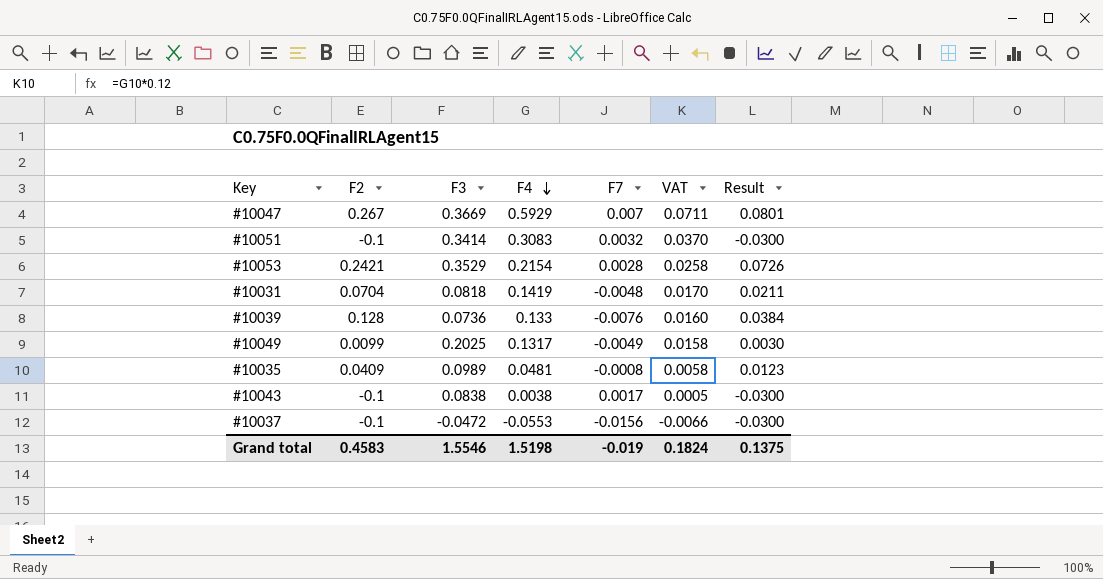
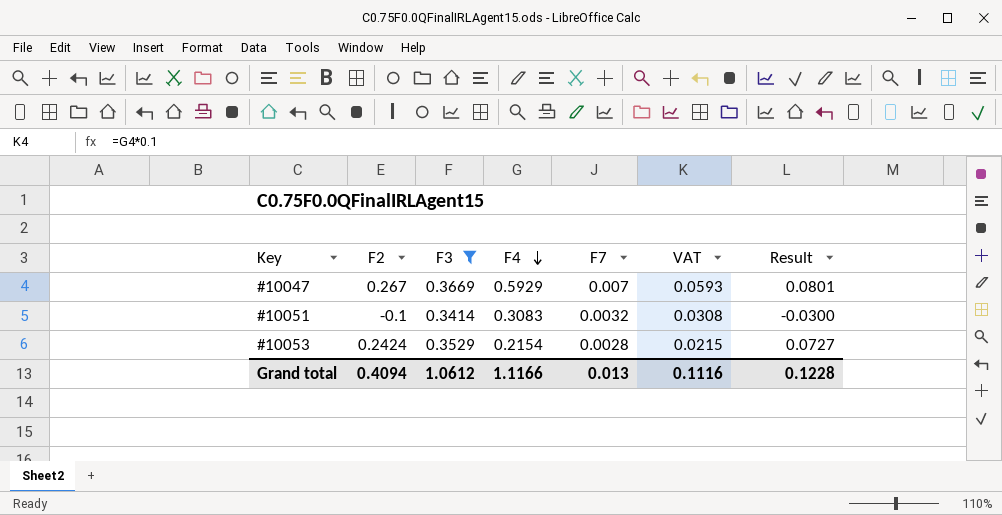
filter: none -> F3 >= 0.3414
column VAT | formula: [F4] * 0.12 -> [F4] * 0.1
#10053 | F2: 0.2421 -> 0.2424
#10053 | Result: 0.0726 -> 0.0727
Grand total | F2: 0.4583 -> 0.4094
Grand total | F3: 1.5546 -> 1.0612
Grand total | F4: 1.5198 -> 1.1166
Grand total | F7: -0.019 -> 0.013
Grand total | VAT: 0.1824 -> 0.1116
Grand total | Result: 0.1375 -> 0.1228

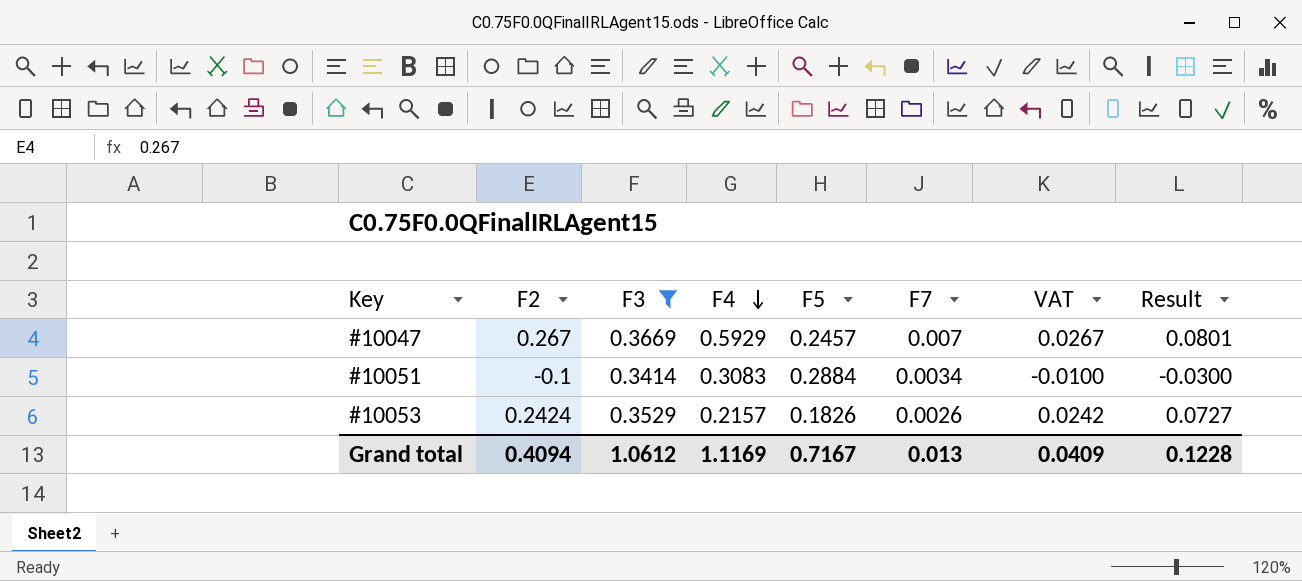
column F5 | position: none -> 5
column VAT | formula: [F4] * 0.1 -> [F2] * 0.1
#10051 | F7: 0.0032 -> 0.0034
#10053 | F4: 0.2154 -> 0.2157
#10053 | F7: 0.0028 -> 0.0026
Grand total | F4: 1.1166 -> 1.1169
Grand total | VAT: 0.1116 -> 0.0409

